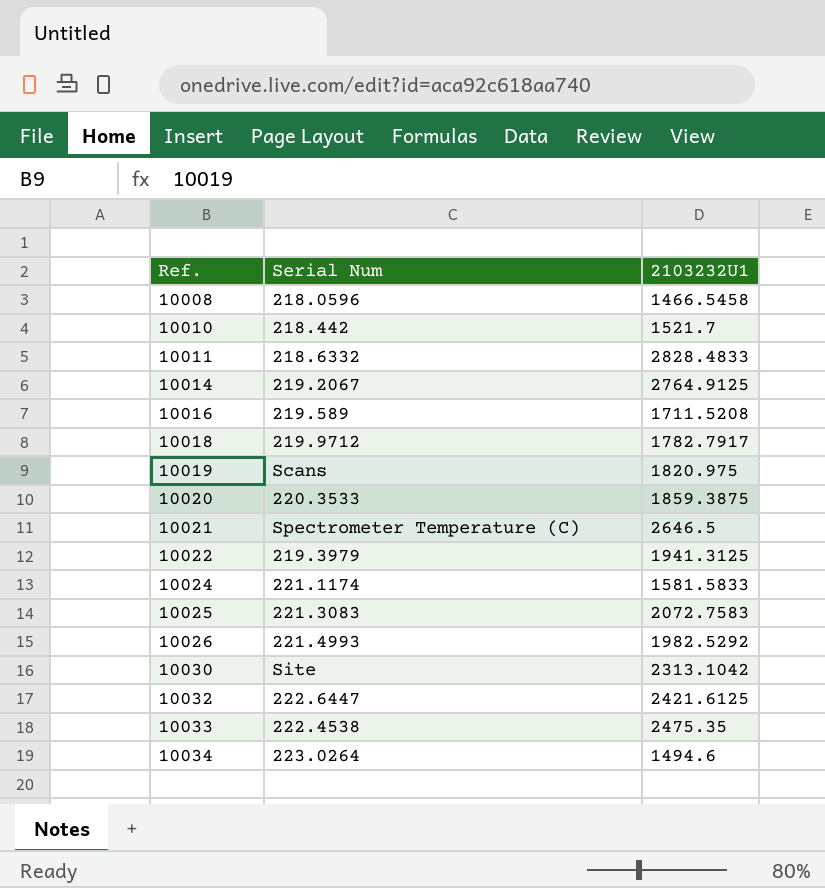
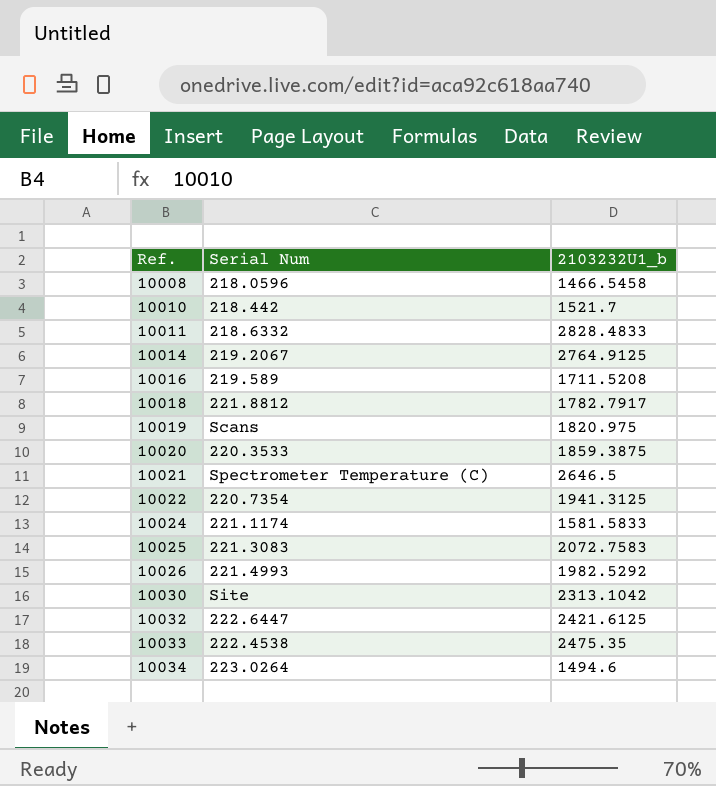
column name: 2103232U1 -> 2103232U1_b
10018 | Serial Num: 219.9712 -> 221.8812
10022 | Serial Num: 219.3979 -> 220.7354

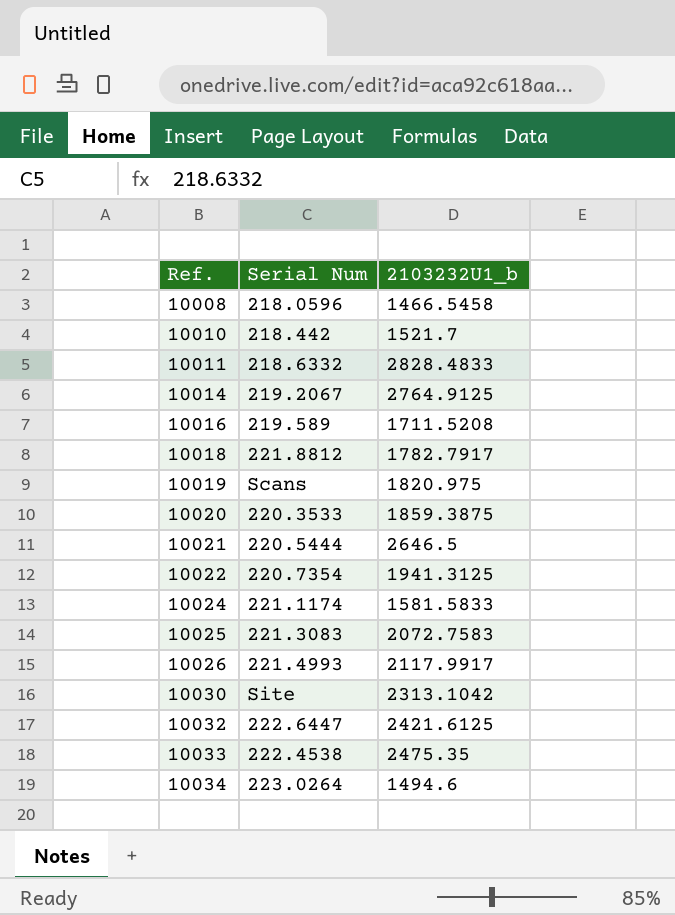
10021 | Serial Num: Spectrometer Temperature (C) -> 220.5444
10026 | 2103232U1_b: 1982.5292 -> 2117.9917

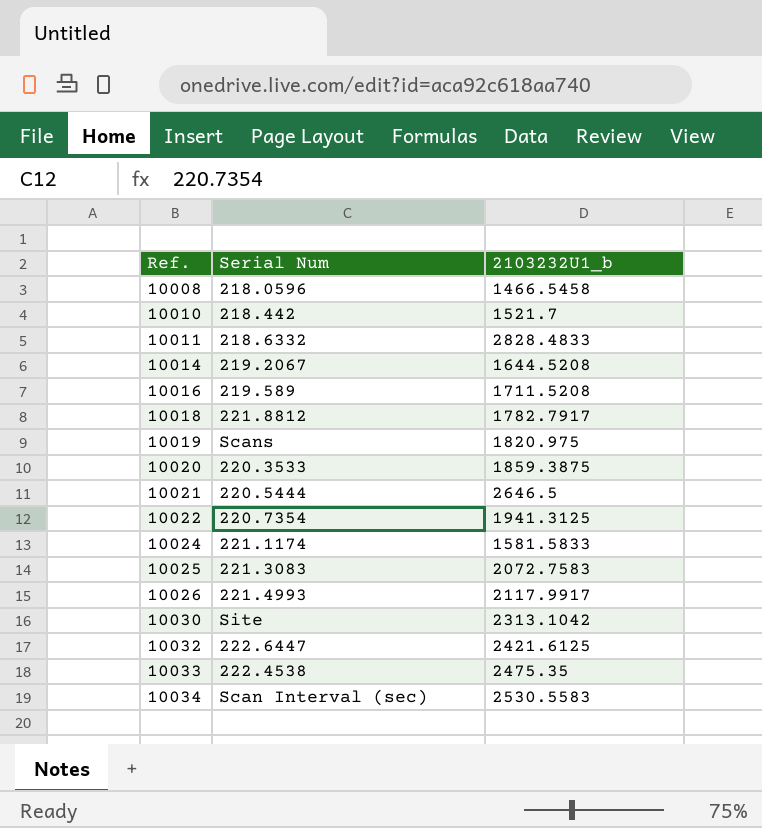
10014 | 2103232U1_b: 2764.9125 -> 1644.5208
10034 | Serial Num: 223.0264 -> Scan Interval (sec)
10034 | 2103232U1_b: 1494.6 -> 2530.5583

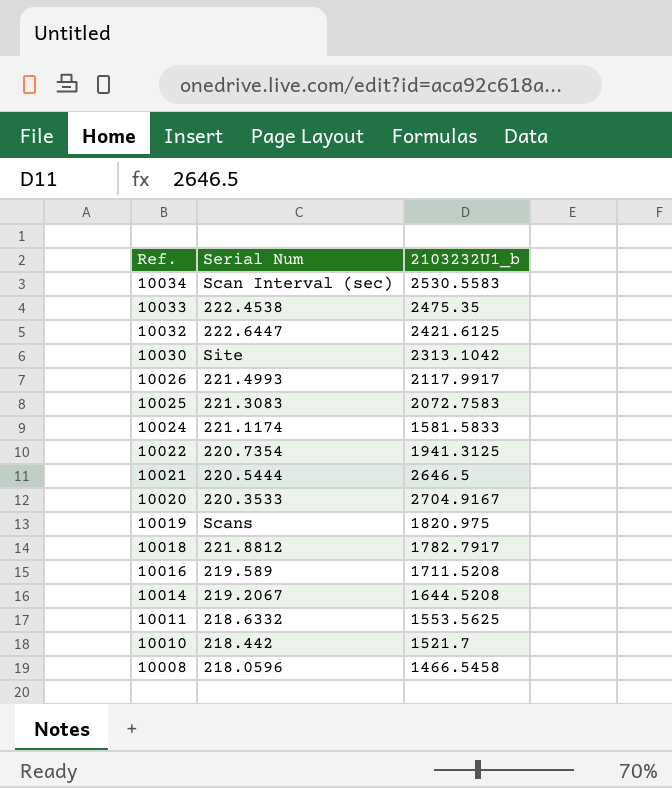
row order: Ref. ascending -> Ref. descending
10020 | 2103232U1_b: 1859.3875 -> 2704.9167
10011 | 2103232U1_b: 2828.4833 -> 1553.5625

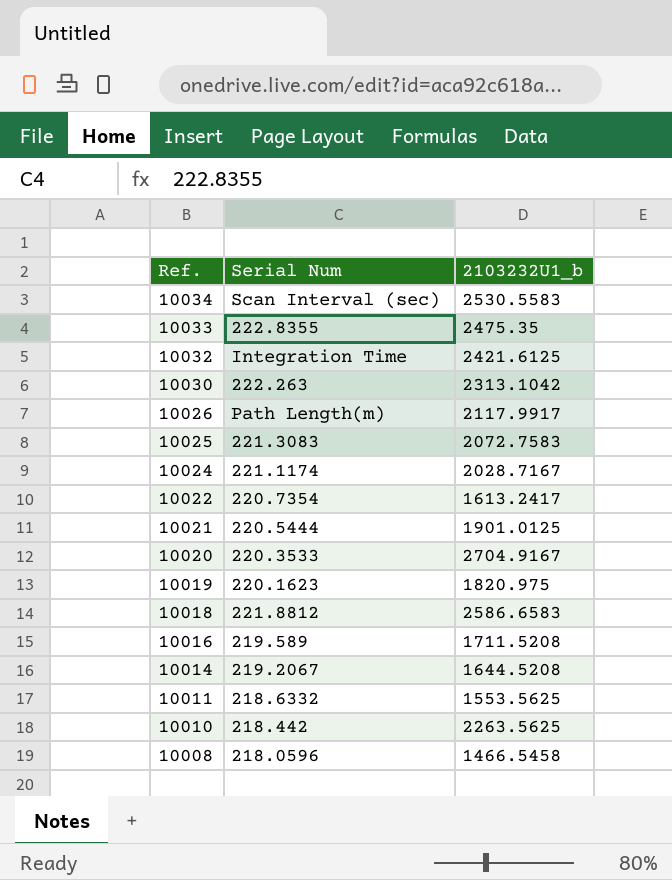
10033 | Serial Num: 222.4538 -> 222.8355
10032 | Serial Num: 222.6447 -> Integration Time
10030 | Serial Num: Site -> 222.263
10026 | Serial Num: 221.4993 -> Path Length(m)
10024 | 2103232U1_b: 1581.5833 -> 2028.7167
10022 | 2103232U1_b: 1941.3125 -> 1613.2417
10021 | 2103232U1_b: 2646.5 -> 1901.0125
10019 | Serial Num: Scans -> 220.1623
10018 | 2103232U1_b: 1782.7917 -> 2586.6583
10010 | 2103232U1_b: 1521.7 -> 2263.5625

